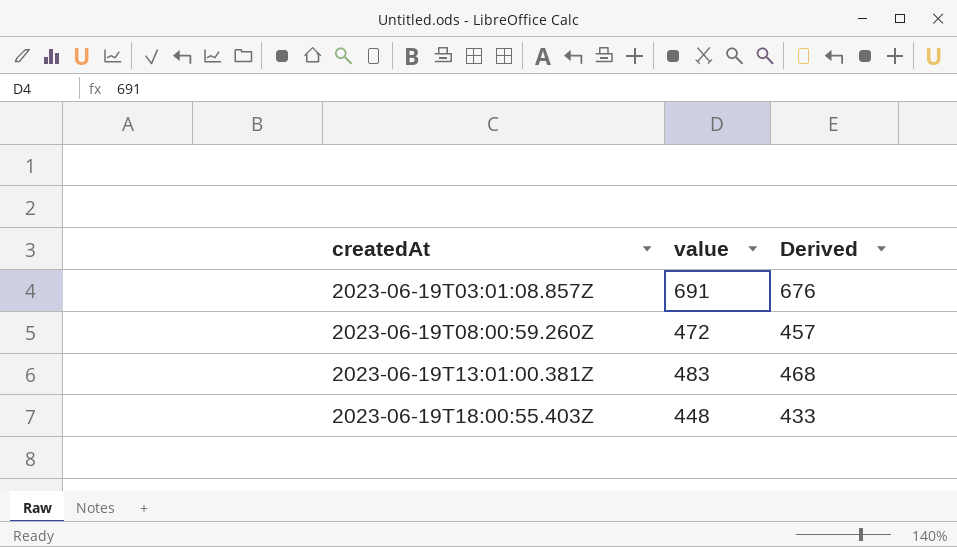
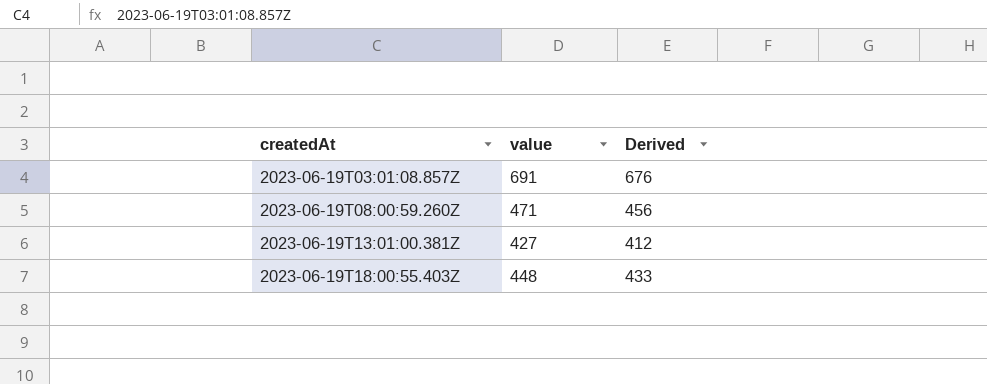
2023-06-19T08:00:59.260Z | value: 472 -> 471
2023-06-19T08:00:59.260Z | Derived: 457 -> 456
2023-06-19T13:01:00.381Z | value: 483 -> 427
2023-06-19T13:01:00.381Z | Derived: 468 -> 412

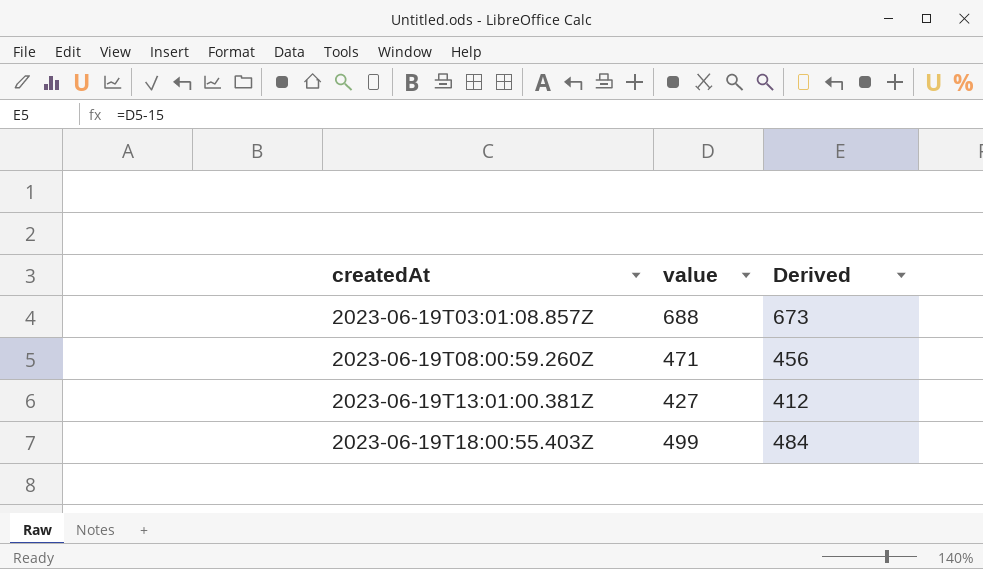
2023-06-19T03:01:08.857Z | value: 691 -> 688
2023-06-19T03:01:08.857Z | Derived: 676 -> 673
2023-06-19T18:00:55.403Z | value: 448 -> 499
2023-06-19T18:00:55.403Z | Derived: 433 -> 484

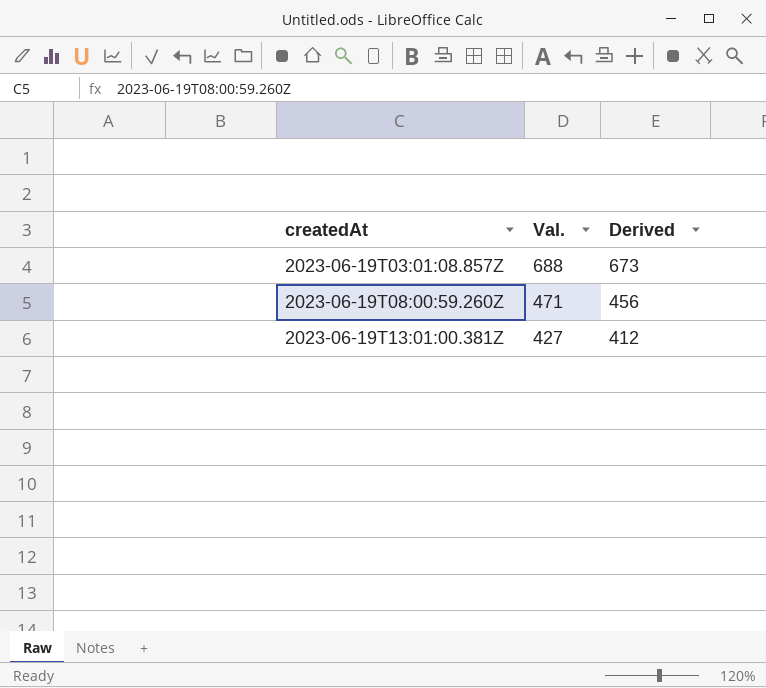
column name: value -> Val.
row 2023-06-19T18:00:55.403Z: 499 | 484 -> none

